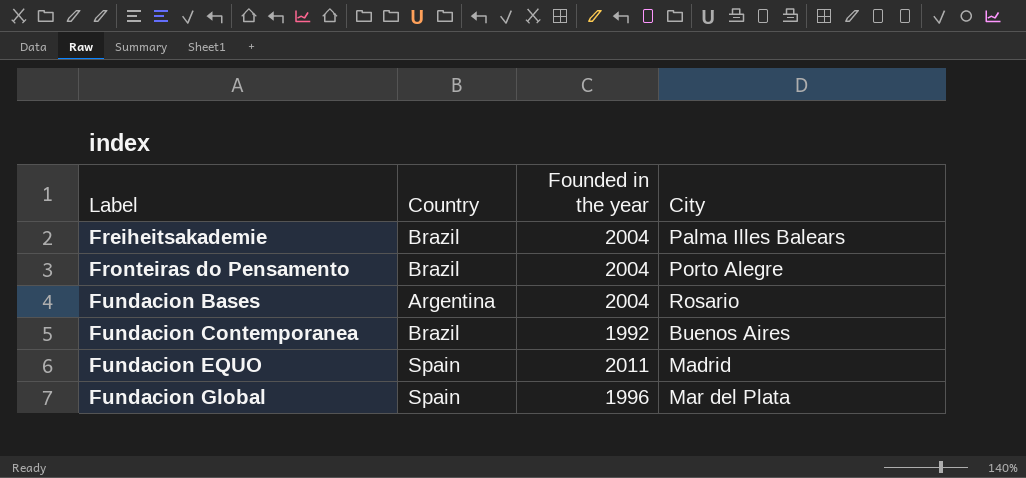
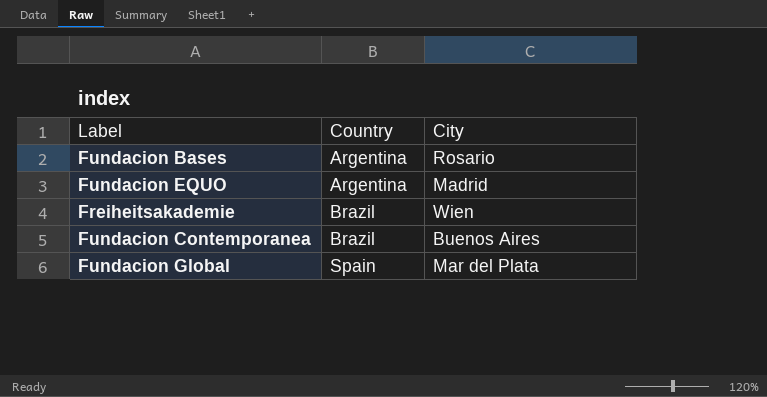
row order: Label ascending -> Country ascending
column Founded in the year | position: 3 -> none
row Fronteiras do Pensamento: Brazil | 2004 | Porto Alegre -> none
Fundacion EQUO | Country: Spain -> Argentina
Freiheitsakademie | City: Palma Illes Balears -> Wien

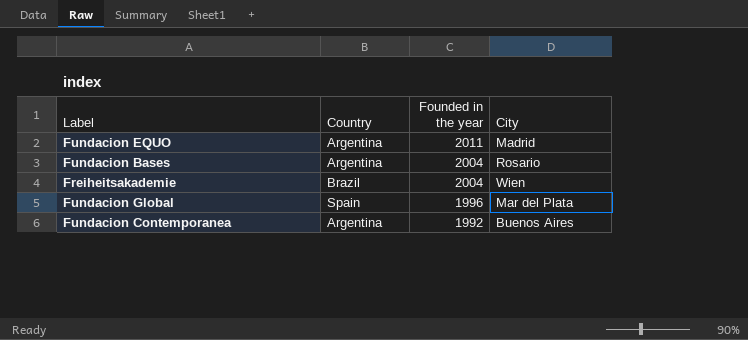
row order: Country ascending -> Founded in the year descending
column Founded in the year | position: none -> 3
Fundacion Contemporanea | Country: Brazil -> Argentina

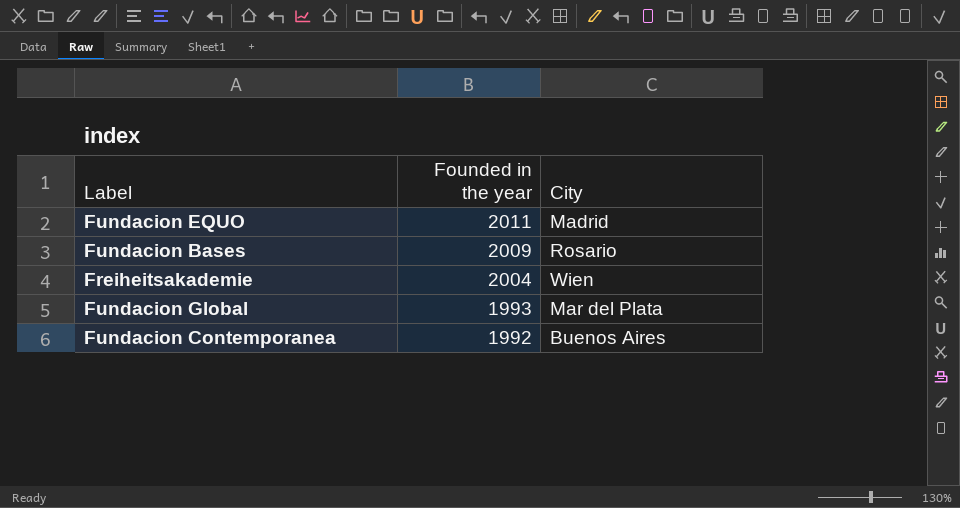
column Country | position: 2 -> none
Fundacion Bases | Founded in the year: 2004 -> 2009
Fundacion Global | Founded in the year: 1996 -> 1993

